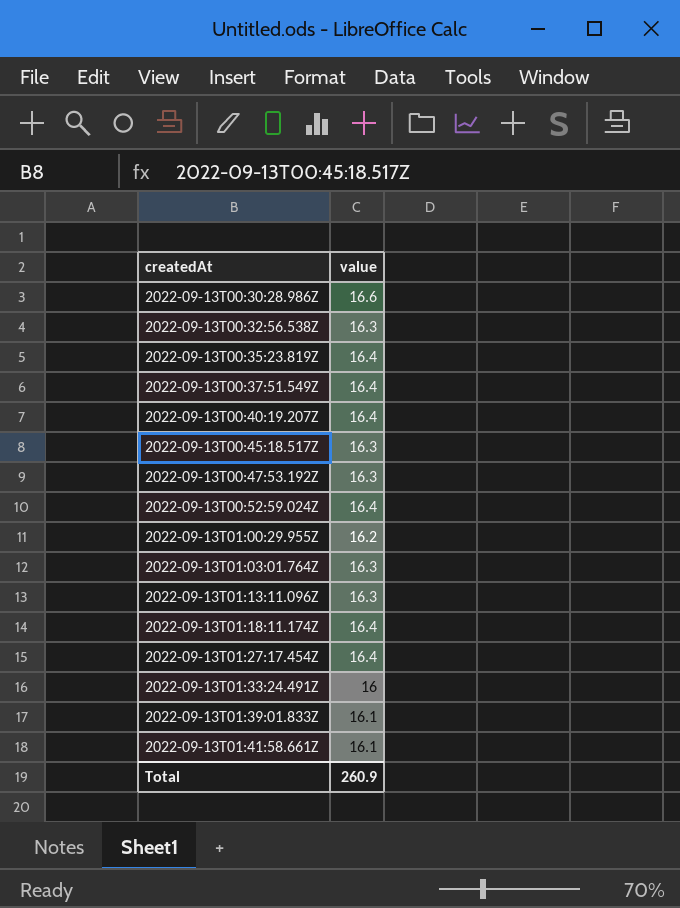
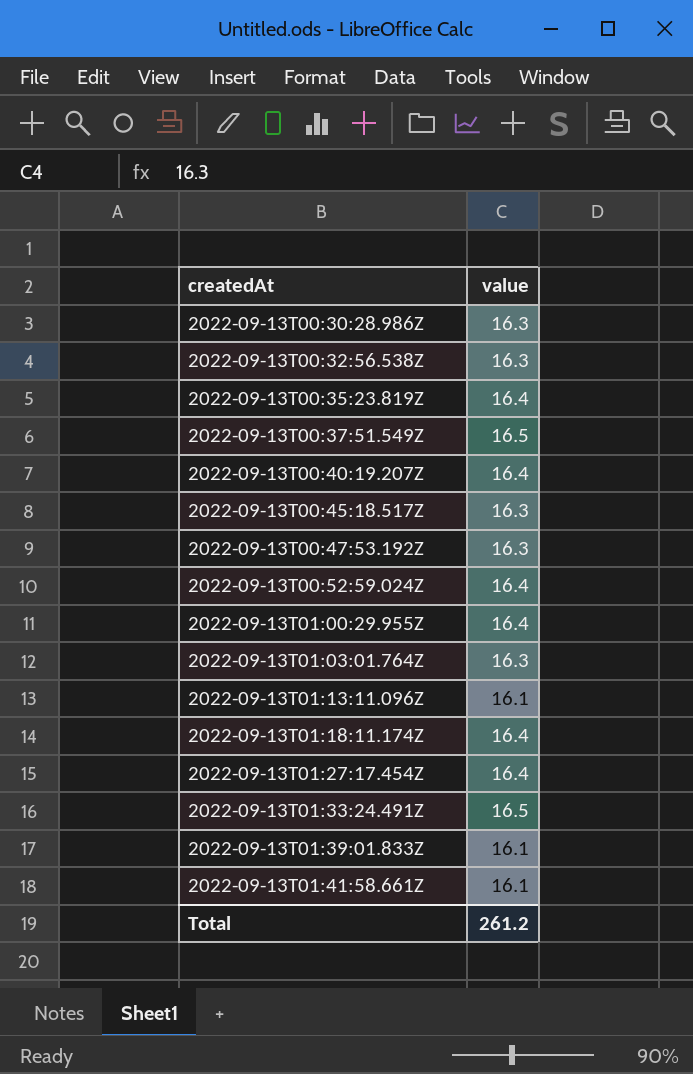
2022-09-13T00:30:28.986Z | value: 16.6 -> 16.3
2022-09-13T00:37:51.549Z | value: 16.4 -> 16.5
2022-09-13T01:00:29.955Z | value: 16.2 -> 16.4
2022-09-13T01:13:11.096Z | value: 16.3 -> 16.1
2022-09-13T01:33:24.491Z | value: 16 -> 16.5
Total | value: 260.9 -> 261.2

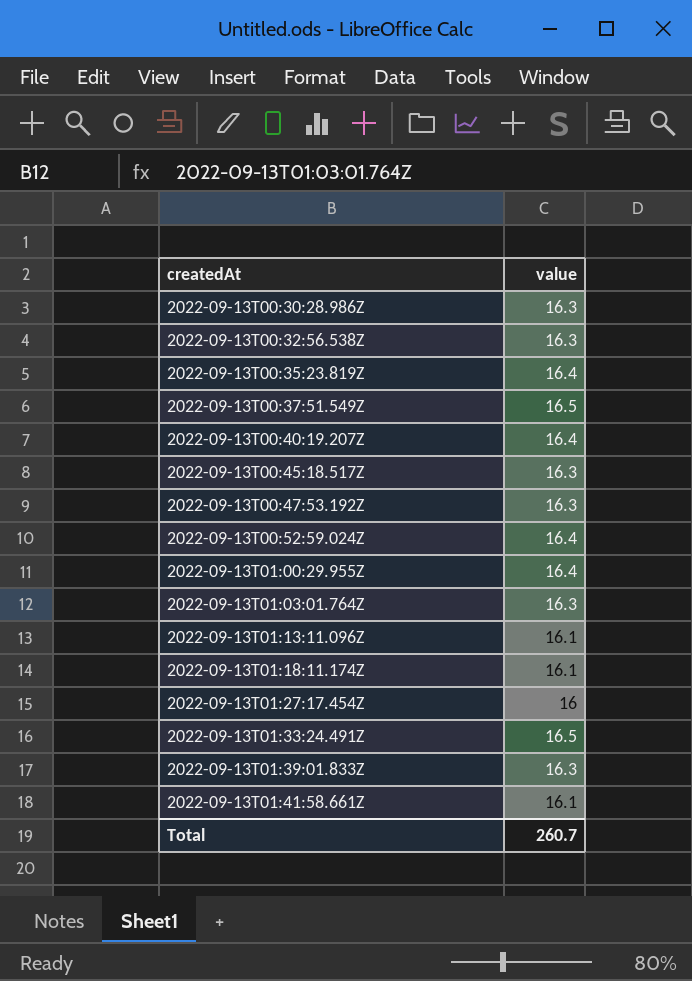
2022-09-13T01:18:11.174Z | value: 16.4 -> 16.1
2022-09-13T01:27:17.454Z | value: 16.4 -> 16
2022-09-13T01:39:01.833Z | value: 16.1 -> 16.3
Total | value: 261.2 -> 260.7

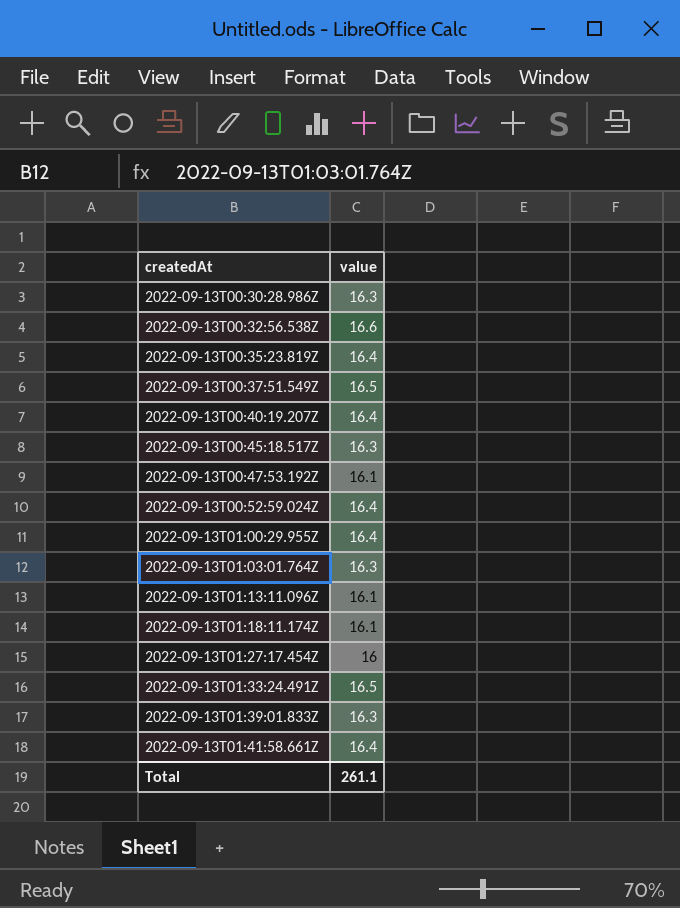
2022-09-13T00:32:56.538Z | value: 16.3 -> 16.6
2022-09-13T00:47:53.192Z | value: 16.3 -> 16.1
2022-09-13T01:41:58.661Z | value: 16.1 -> 16.4
Total | value: 260.7 -> 261.1

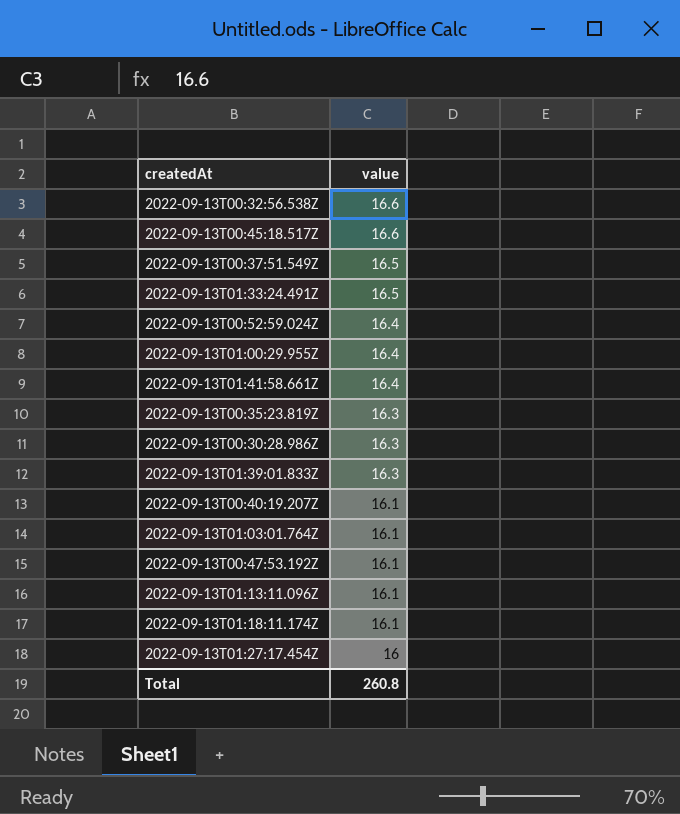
row order: createdAt ascending -> value descending
2022-09-13T00:45:18.517Z | value: 16.3 -> 16.6
2022-09-13T00:35:23.819Z | value: 16.4 -> 16.3
2022-09-13T00:40:19.207Z | value: 16.4 -> 16.1
2022-09-13T01:03:01.764Z | value: 16.3 -> 16.1
Total | value: 261.1 -> 260.8

